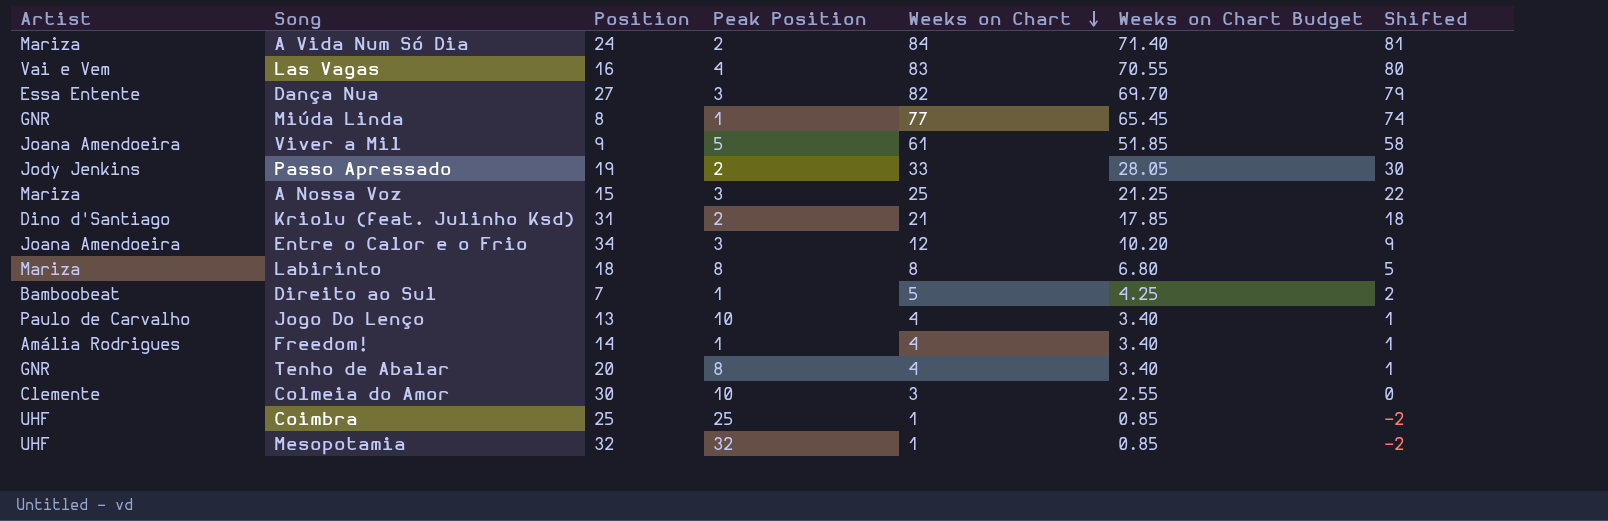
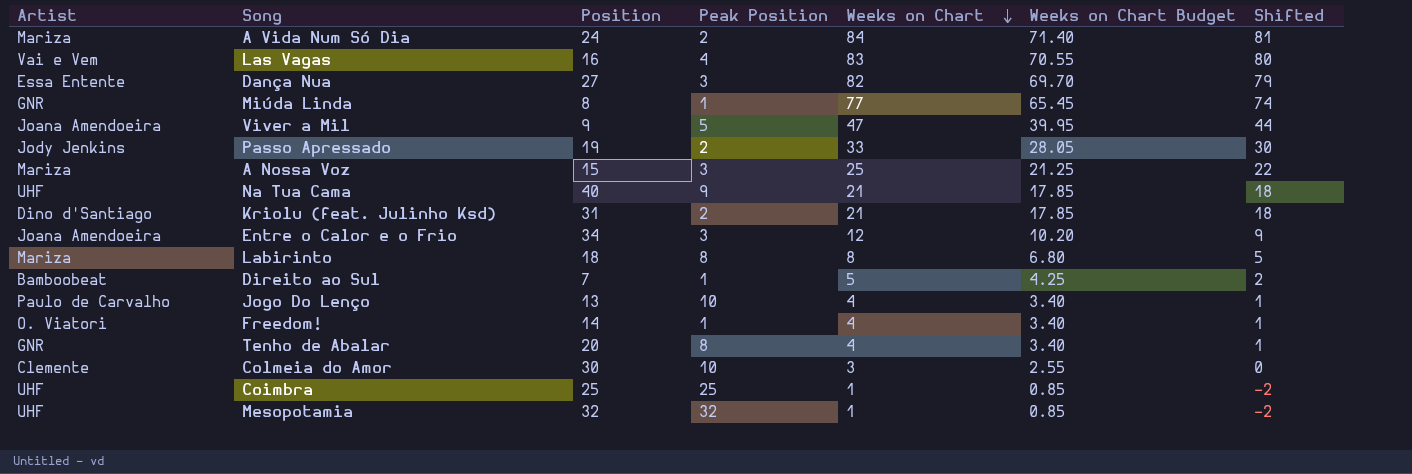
Viver a Mil | Weeks on Chart: 61 -> 47
Viver a Mil | Weeks on Chart Budget: 51.85 -> 39.95
Viver a Mil | Shifted: 58 -> 44
row Na Tua Cama: none -> UHF | 40 | 9 | 21 | 17.85 | 18
Freedom! | Artist: Amália Rodrigues -> O. Viatori

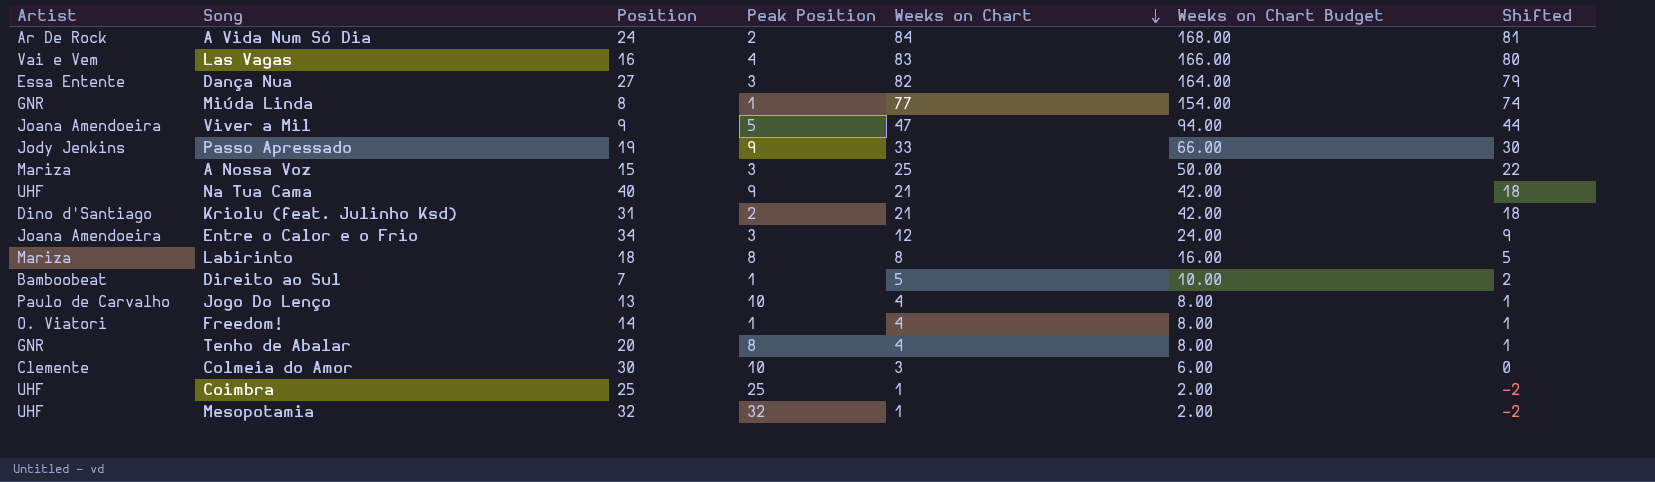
column Weeks on Chart Budget | formula: [Weeks on Chart] * 0.85 -> [Weeks on Chart] * 2
A Vida Num Só Dia | Artist: Mariza -> Ar De Rock
Passo Apressado | Peak Position: 2 -> 9

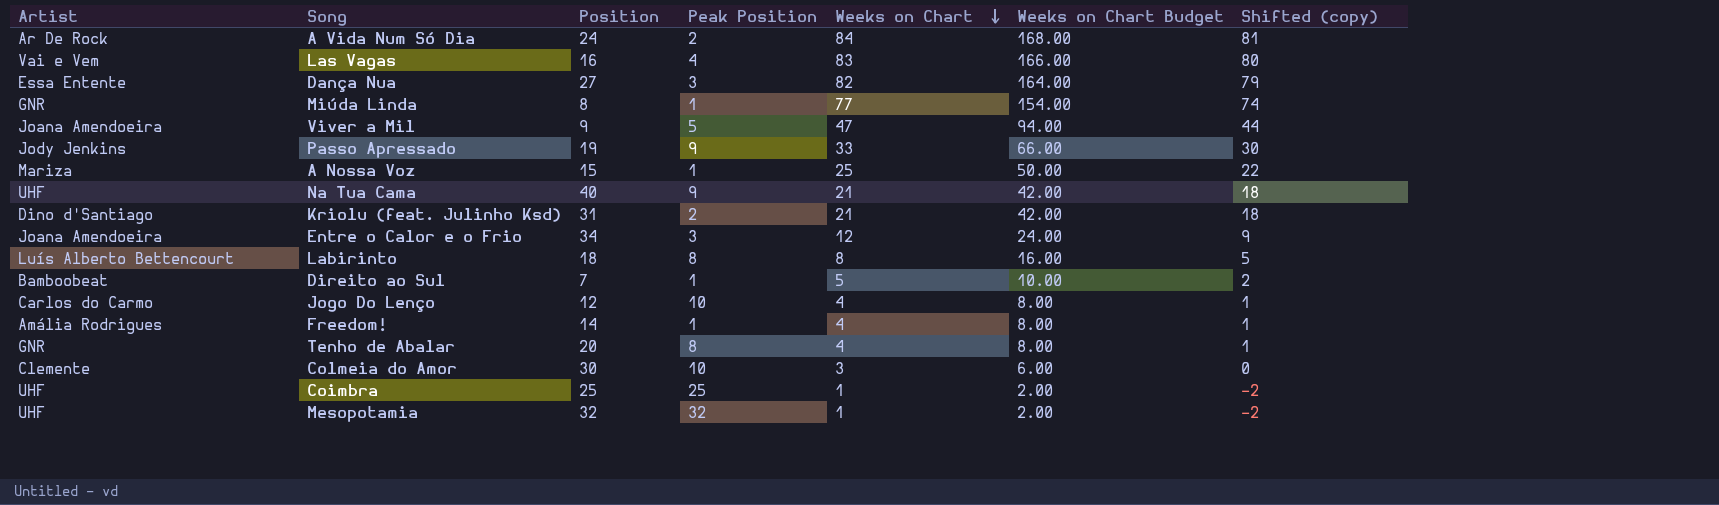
column name: Shifted -> Shifted (copy)
A Nossa Voz | Peak Position: 3 -> 1
Labirinto | Artist: Mariza -> Luís Alberto Bettencourt
Jogo Do Lenço | Artist: Paulo de Carvalho -> Carlos do Carmo
Jogo Do Lenço | Position: 13 -> 12
Freedom! | Artist: O. Viatori -> Amália Rodrigues

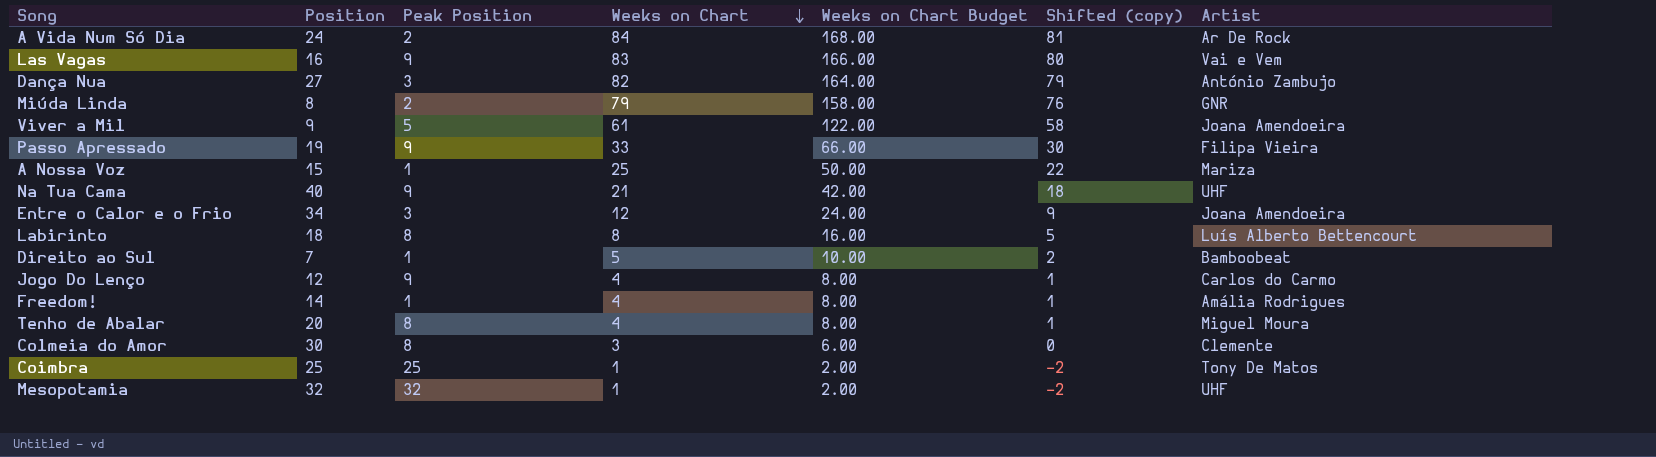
column Artist | position: 1 -> 7
row Kriolu (feat. Julinho Ksd): Dino d'Santiago | 31 | 2 | 21 | 42.00 | 18 -> none
Las Vagas | Peak Position: 4 -> 9
Dança Nua | Artist: Essa Entente -> António Zambujo
Miúda Linda | Peak Position: 1 -> 2
Miúda Linda | Weeks on Chart: 77 -> 79
Miúda Linda | Weeks on Chart Budget: 154.00 -> 158.00
Miúda Linda | Shifted (copy): 74 -> 76
Viver a Mil | Weeks on Chart: 47 -> 61
Viver a Mil | Weeks on Chart Budget: 94.00 -> 122.00
Viver a Mil | Shifted (copy): 44 -> 58
Passo Apressado | Artist: Jody Jenkins -> Filipa Vieira
Jogo Do Lenço | Peak Position: 10 -> 9
Tenho de Abalar | Artist: GNR -> Miguel Moura
Colmeia do Amor | Peak Position: 10 -> 8
Coimbra | Artist: UHF -> Tony De Matos

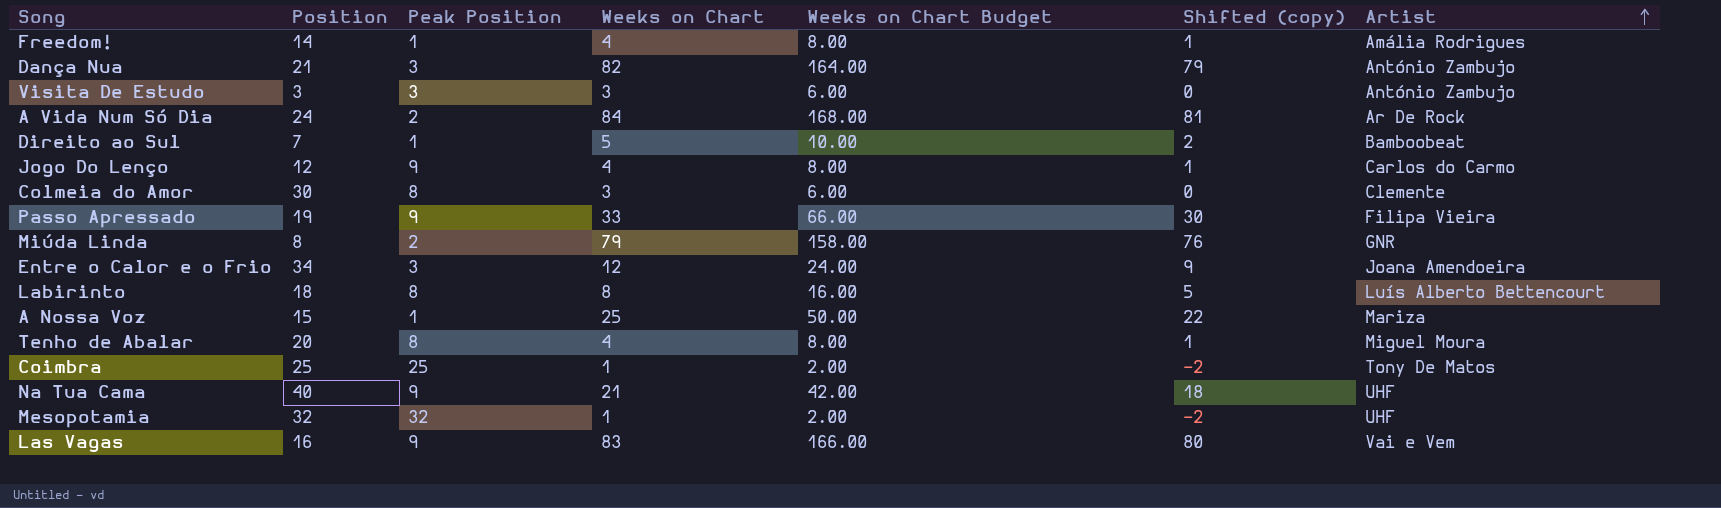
row order: Weeks on Chart descending -> Artist ascending
row Viver a Mil: 9 | 5 | 61 | 122.00 | 58 | Joana Amendoeira -> none
Dança Nua | Position: 27 -> 21
row Visita De Estudo: none -> 3 | 3 | 3 | 6.00 | 0 | António Zambujo

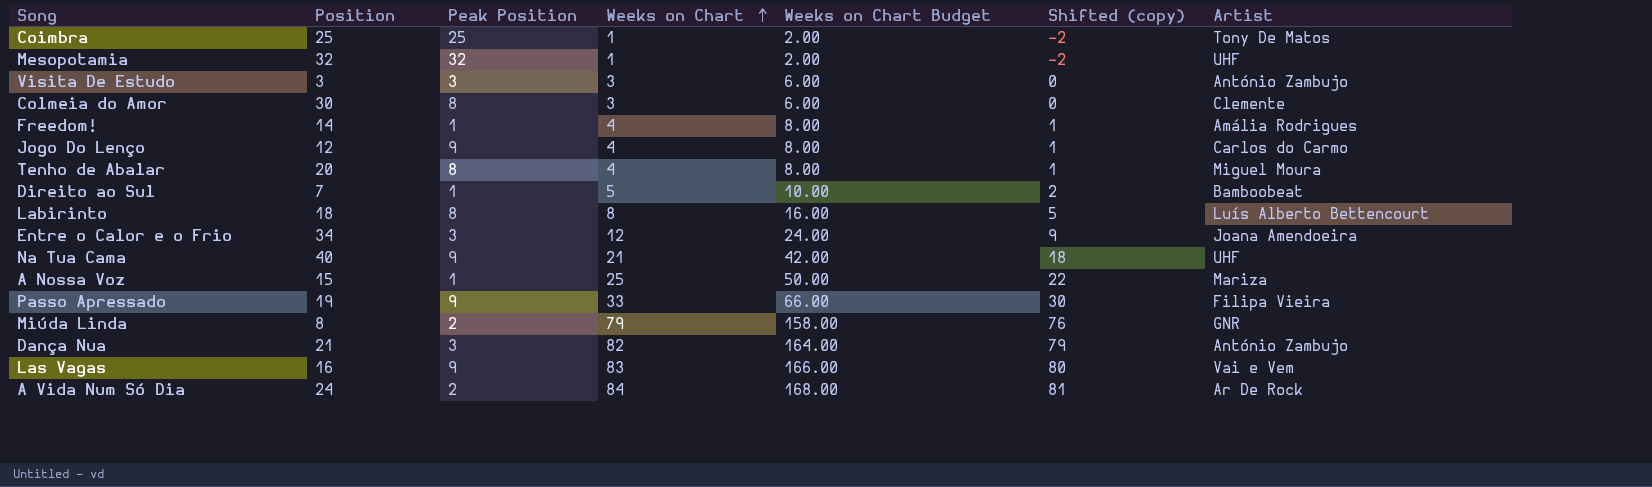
row order: Artist ascending -> Weeks on Chart ascending

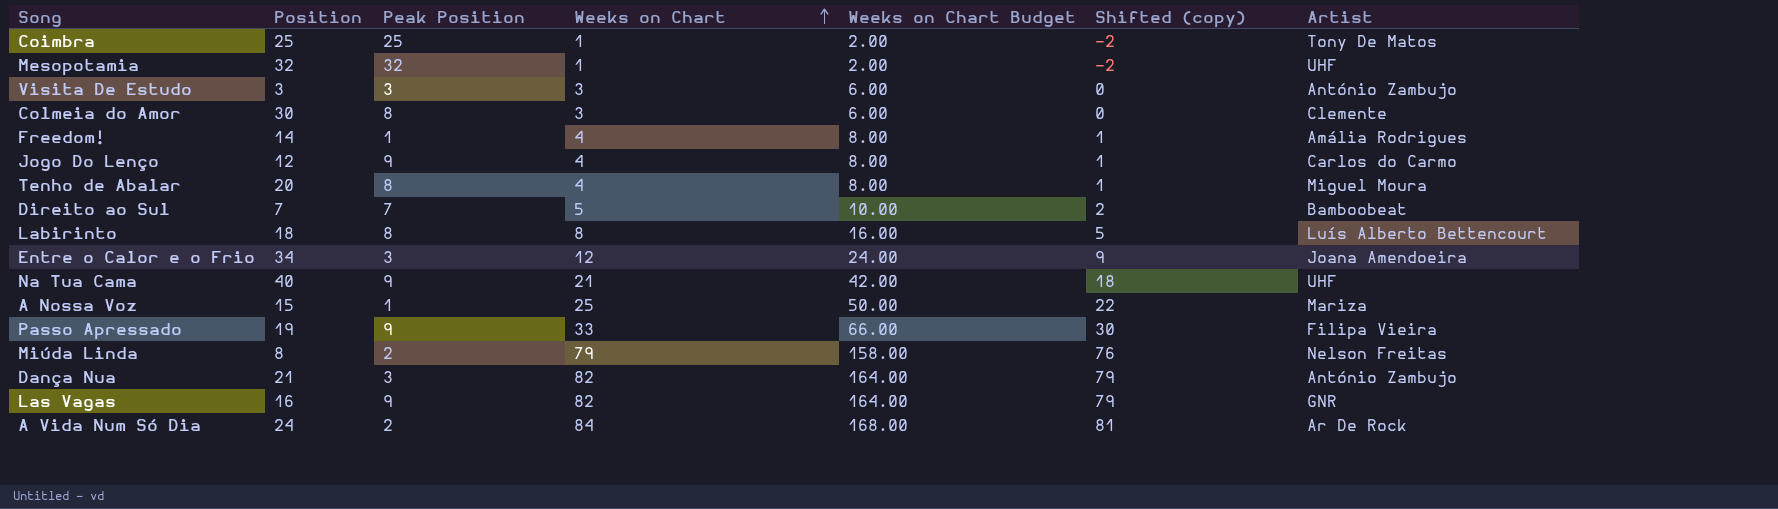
Direito ao Sul | Peak Position: 1 -> 7
Miúda Linda | Artist: GNR -> Nelson Freitas
Las Vagas | Weeks on Chart: 83 -> 82
Las Vagas | Weeks on Chart Budget: 166.00 -> 164.00
Las Vagas | Shifted (copy): 80 -> 79
Las Vagas | Artist: Vai e Vem -> GNR

